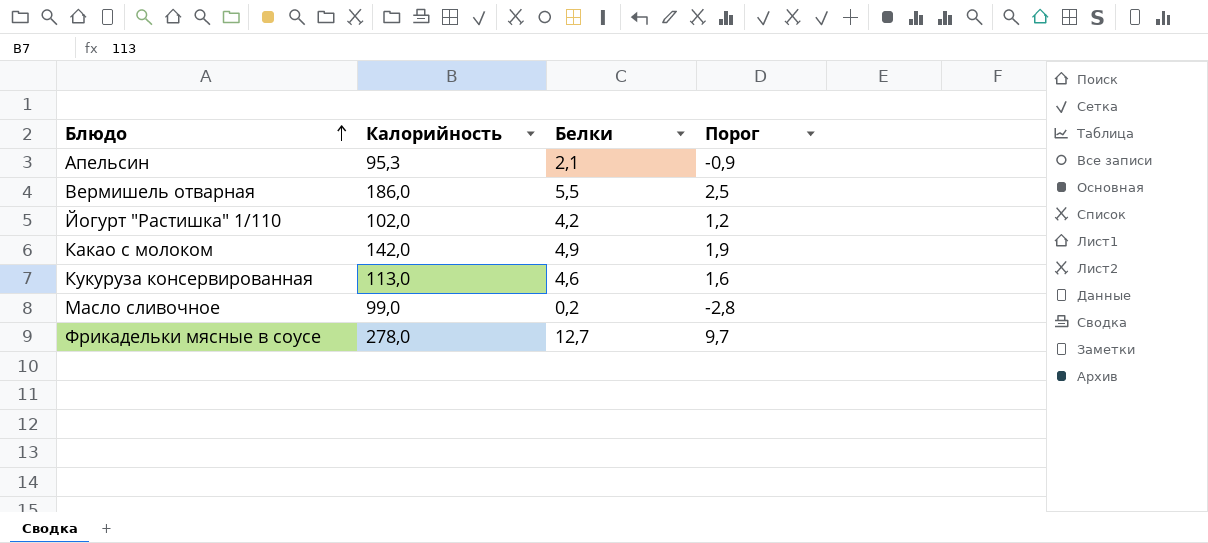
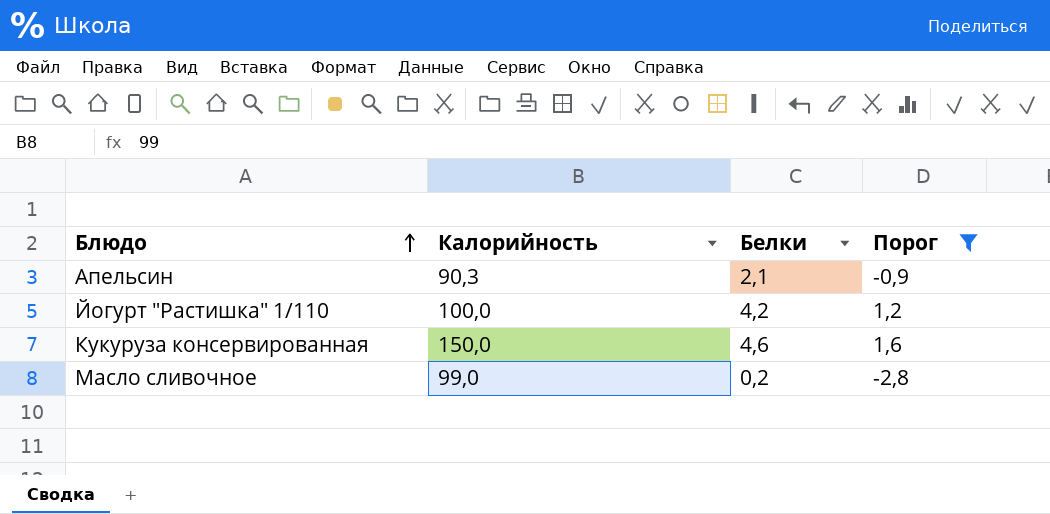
filter: none -> Порог <= 1,6
Апельсин | Калорийность: 95,3 -> 90,3
Йогурт "Растишка" 1/110 | Калорийность: 102,0 -> 100,0
Кукуруза консервированная | Калорийность: 113,0 -> 150,0

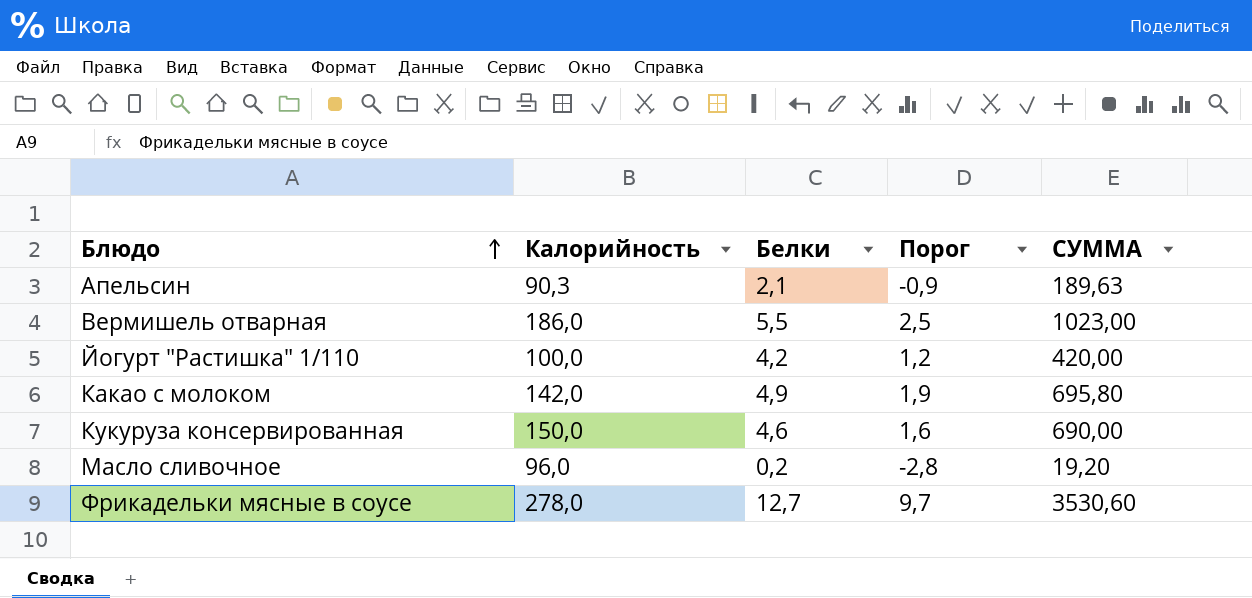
filter: Порог <= 1,6 -> none
column СУММА | formula: none -> [Калорийность] * [Белки]
Масло сливочное | Калорийность: 99,0 -> 96,0

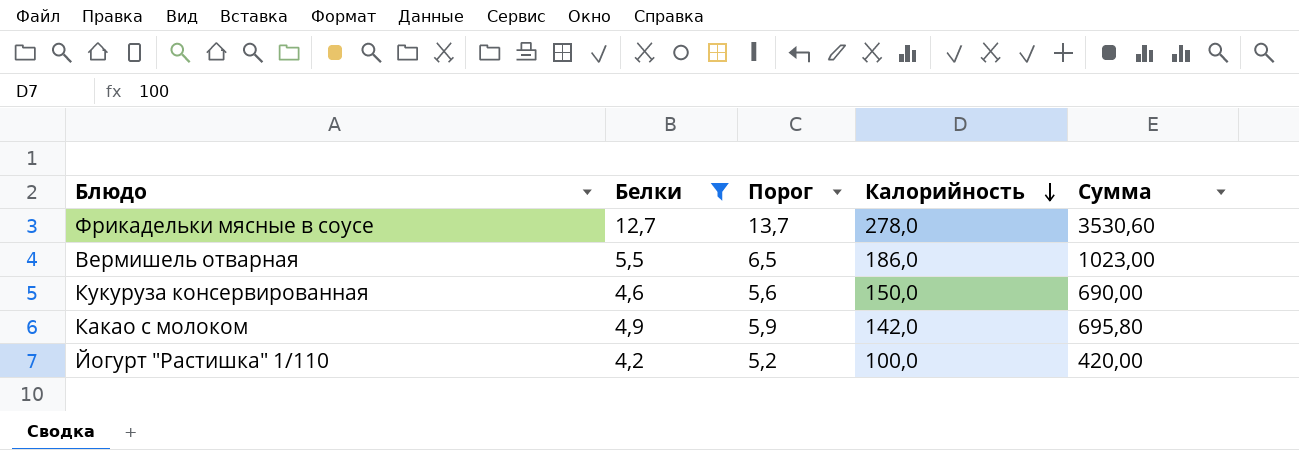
filter: none -> Белки >= 4,2
row order: Блюдо ascending -> Калорийность descending
column Порог | formula: [Белки] - 3 -> [Белки] + 1
column Калорийность | position: 2 -> 4
column name: СУММА -> Сумма

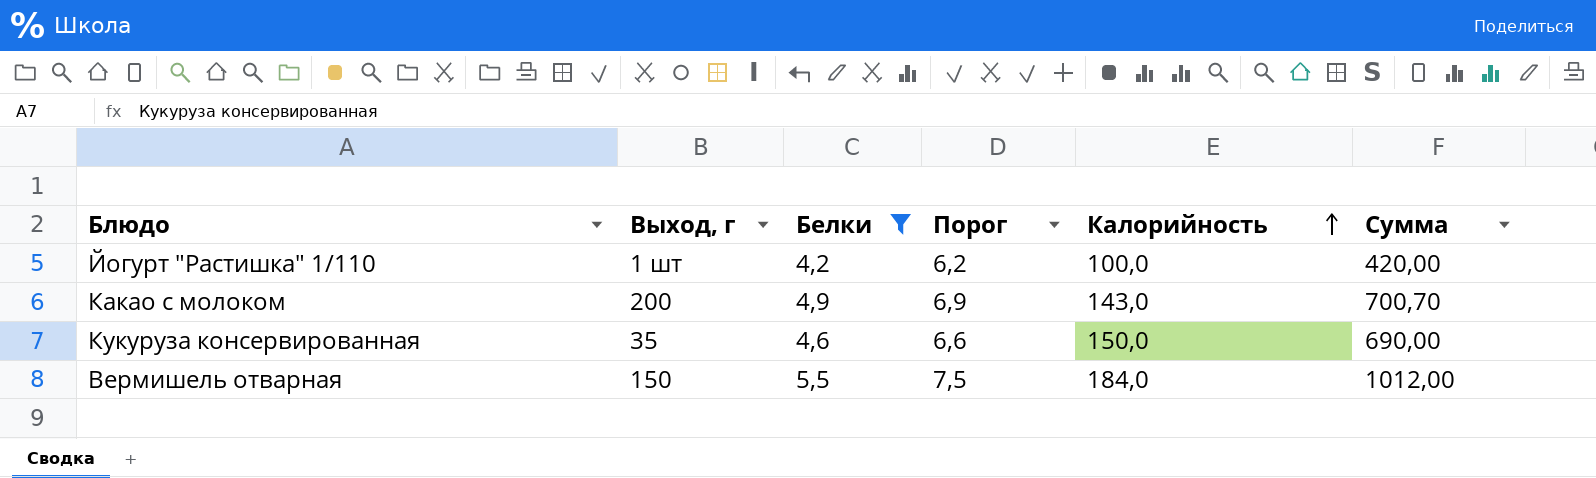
row order: Калорийность descending -> Калорийность ascending
column Выход, г | position: none -> 2
column Порог | formula: [Белки] + 1 -> [Белки] + 2
row Фрикадельки мясные в соусе: 12,7 | 13,7 | 278,0 | 3530,60 -> none
Какао с молоком | Калорийность: 142,0 -> 143,0
Какао с молоком | Сумма: 695,80 -> 700,70
Вермишель отварная | Калорийность: 186,0 -> 184,0
Вермишель отварная | Сумма: 1023,00 -> 1012,00

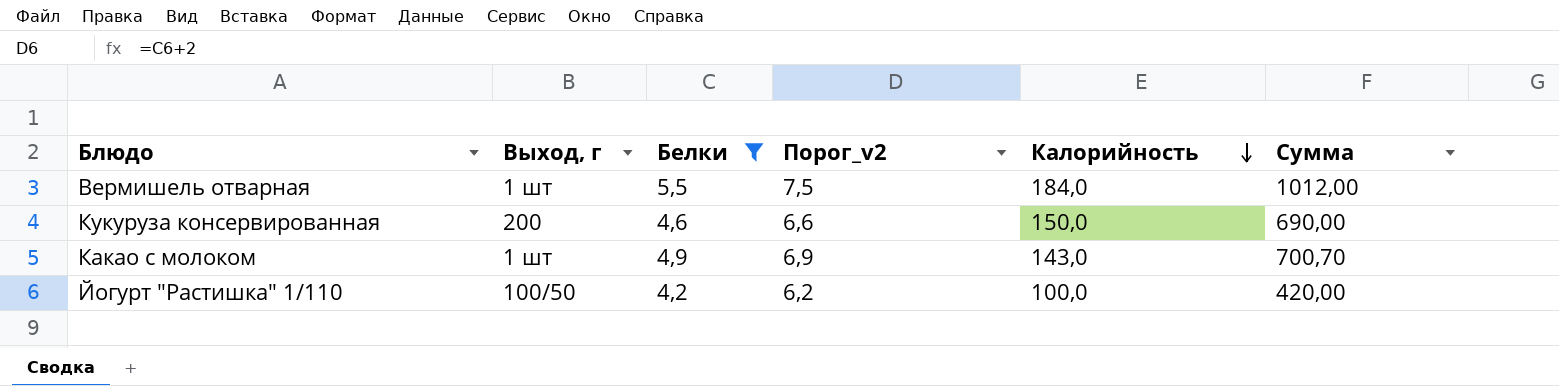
row order: Калорийность ascending -> Калорийность descending
column name: Порог -> Порог_v2
Вермишель отварная | Выход, г: 150 -> 1 шт
Кукуруза консервированная | Выход, г: 35 -> 200
Какао с молоком | Выход, г: 200 -> 1 шт
Йогурт "Растишка" 1/110 | Выход, г: 1 шт -> 100/50

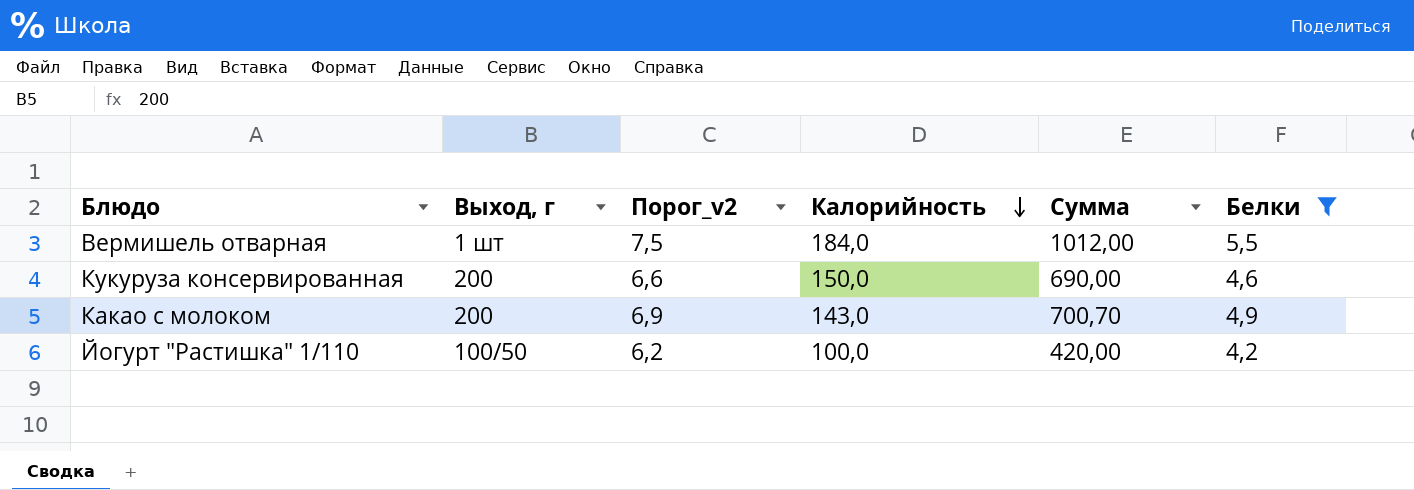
column Белки | position: 3 -> 6
Какао с молоком | Выход, г: 1 шт -> 200

